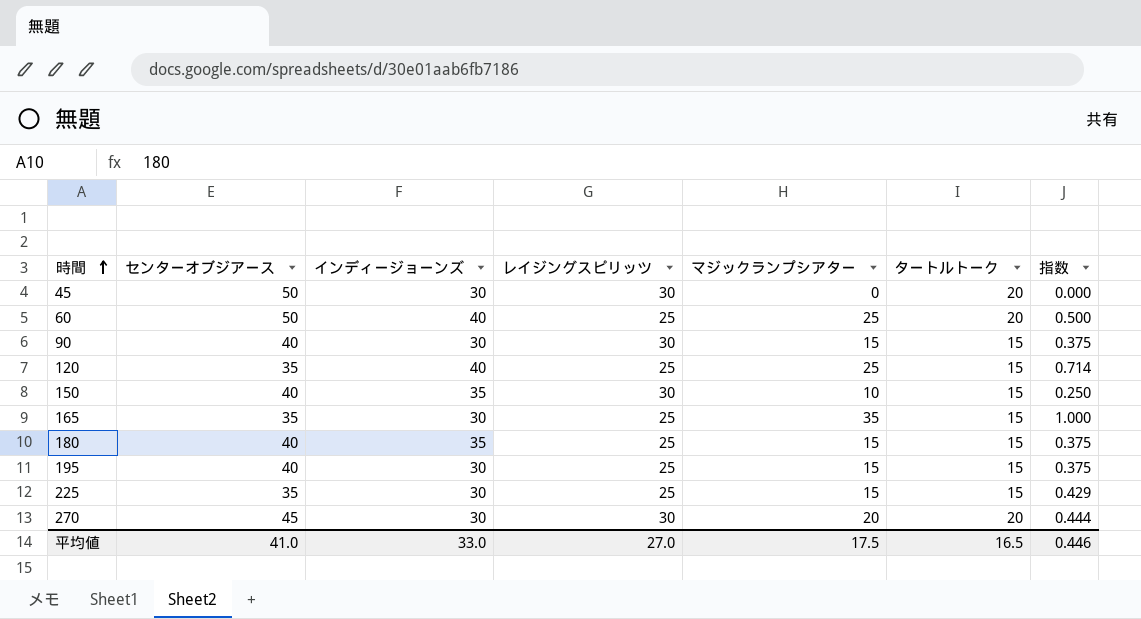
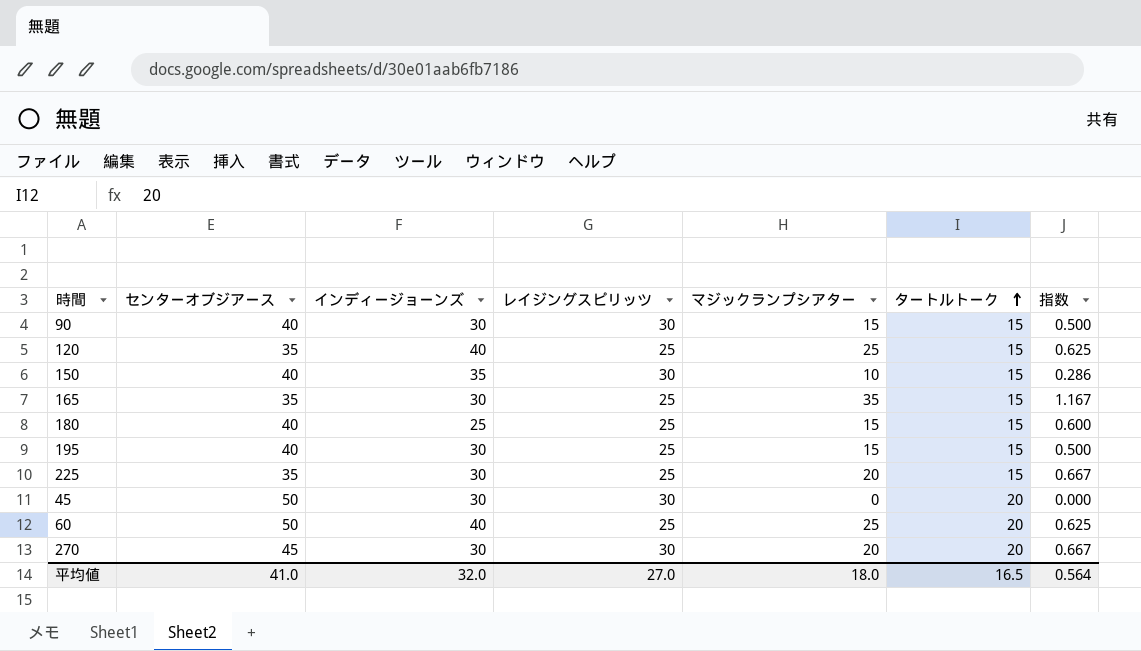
row order: 時間 ascending -> タートルトーク ascending
column 指数 | formula: [マジックランプシアター] / [センターオブジアース] -> [マジックランプシアター] / [インディージョーンズ]
180 | インディージョーンズ: 35 -> 25
225 | マジックランプシアター: 15 -> 20
平均値 | インディージョーンズ: 33.0 -> 32.0
平均値 | マジックランプシアター: 17.5 -> 18.0
平均値 | 指数: 0.446 -> 0.564

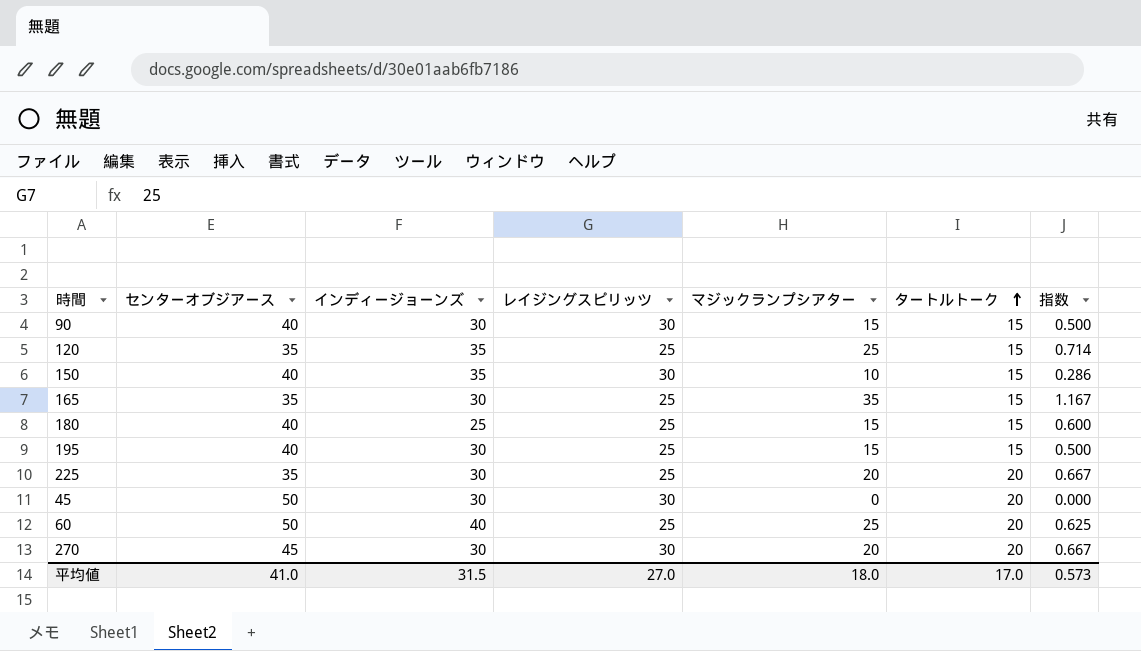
120 | インディージョーンズ: 40 -> 35
120 | 指数: 0.625 -> 0.714
225 | タートルトーク: 15 -> 20
平均値 | インディージョーンズ: 32.0 -> 31.5
平均値 | タートルトーク: 16.5 -> 17.0
平均値 | 指数: 0.564 -> 0.573

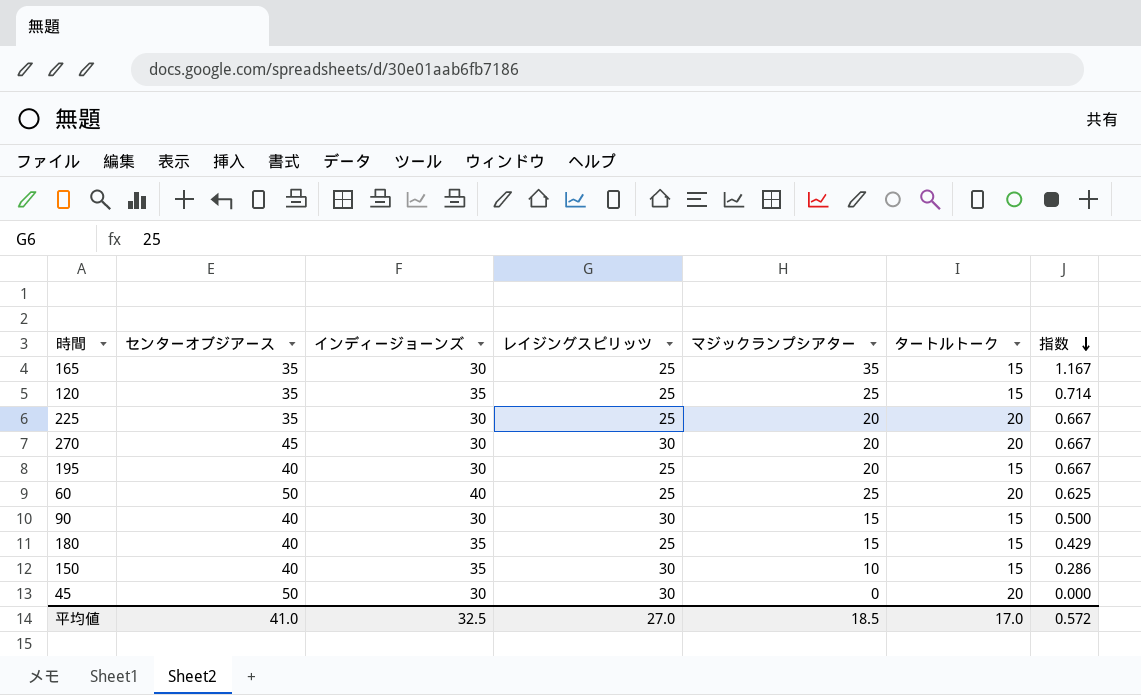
row order: タートルトーク ascending -> 指数 descending
195 | マジックランプシアター: 15 -> 20
195 | 指数: 0.500 -> 0.667
180 | インディージョーンズ: 25 -> 35
180 | 指数: 0.600 -> 0.429
平均値 | インディージョーンズ: 31.5 -> 32.5
平均値 | マジックランプシアター: 18.0 -> 18.5
平均値 | 指数: 0.573 -> 0.572

